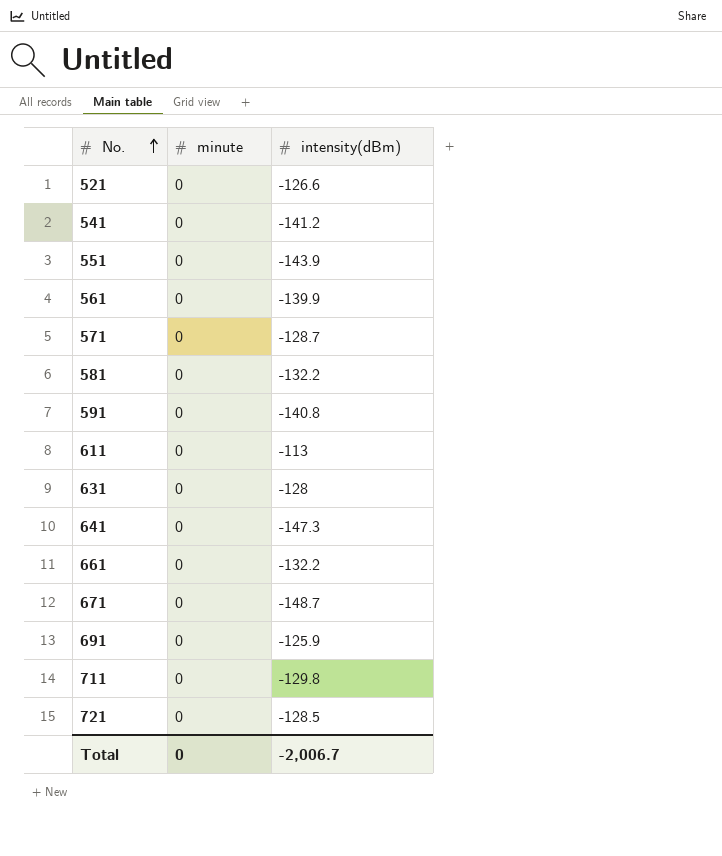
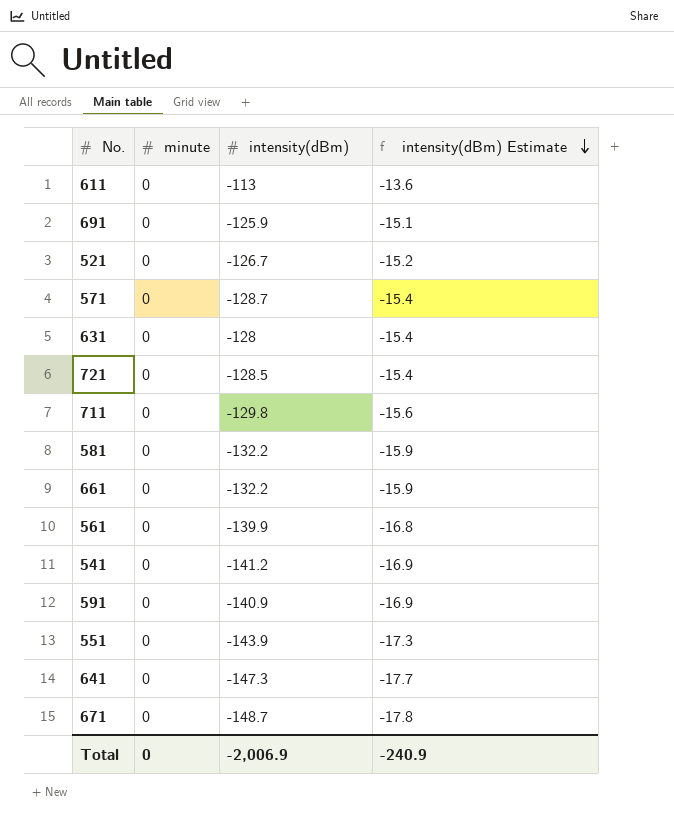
row order: No. ascending -> intensity(dBm) Estimate descending
column intensity(dBm) Estimate | formula: none -> [intensity(dBm)] * 0.12
521 | intensity(dBm): -126.6 -> -126.7
591 | intensity(dBm): -140.8 -> -140.9
Total | intensity(dBm): -2,006.7 -> -2,006.9

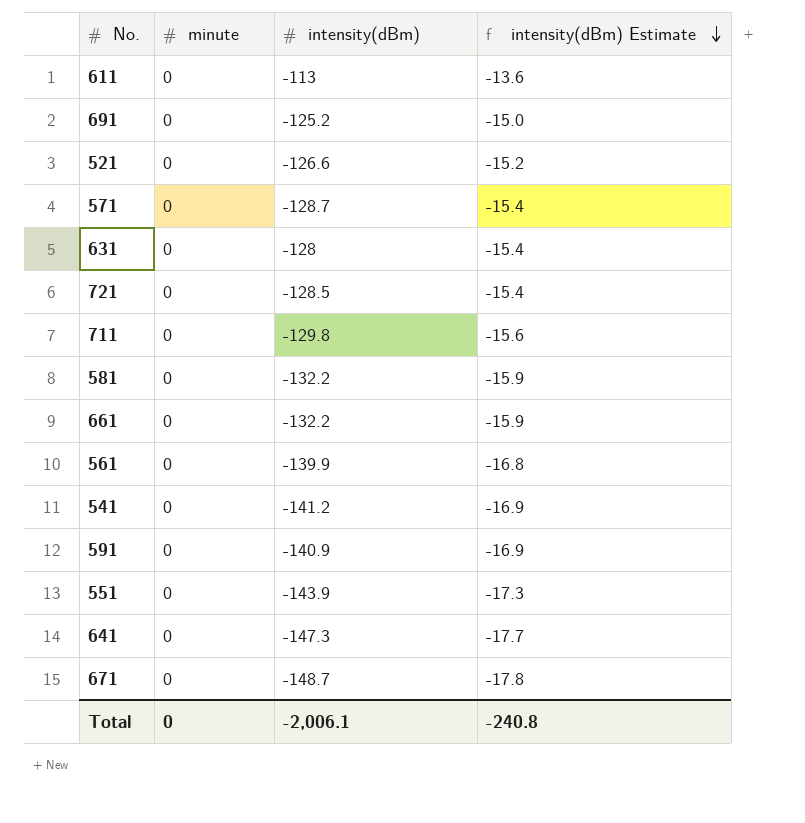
691 | intensity(dBm): -125.9 -> -125.2
691 | intensity(dBm) Estimate: -15.1 -> -15.0
521 | intensity(dBm): -126.7 -> -126.6
Total | intensity(dBm): -2,006.9 -> -2,006.1
Total | intensity(dBm) Estimate: -240.9 -> -240.8

